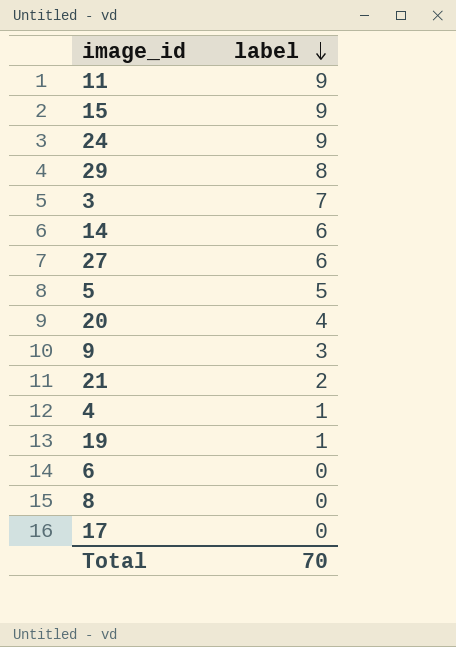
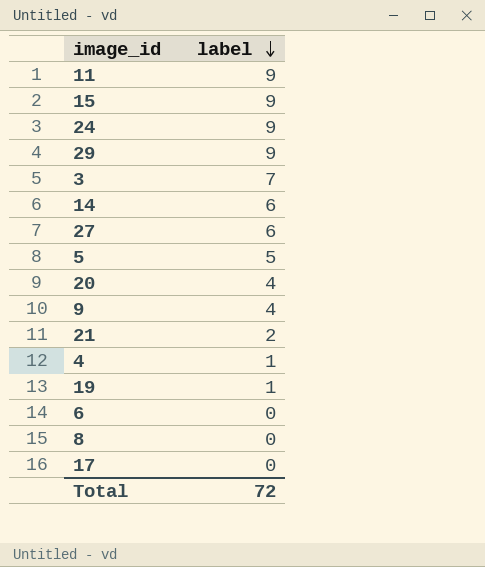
29 | label: 8 -> 9
9 | label: 3 -> 4
Total | label: 70 -> 72

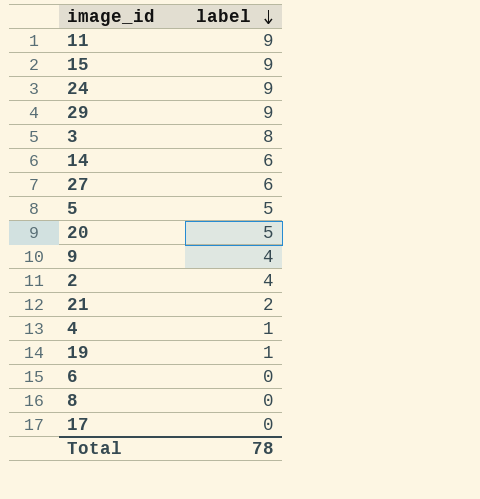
3 | label: 7 -> 8
20 | label: 4 -> 5
row 2: none -> 4
Total | label: 72 -> 78

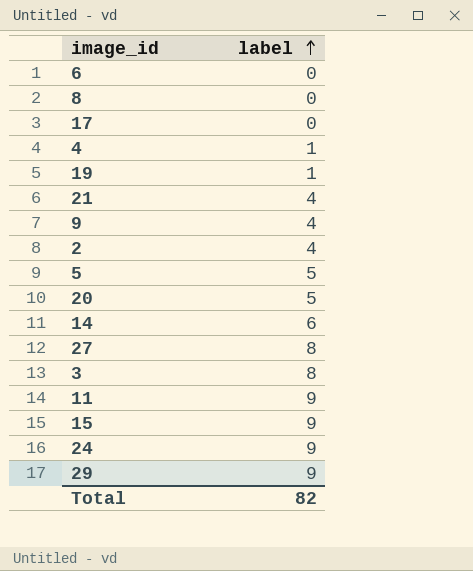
row order: label descending -> label ascending
21 | label: 2 -> 4
27 | label: 6 -> 8
Total | label: 78 -> 82

